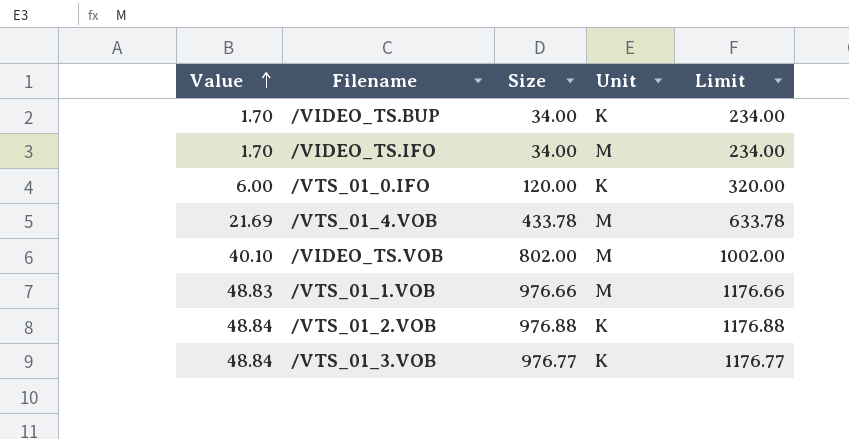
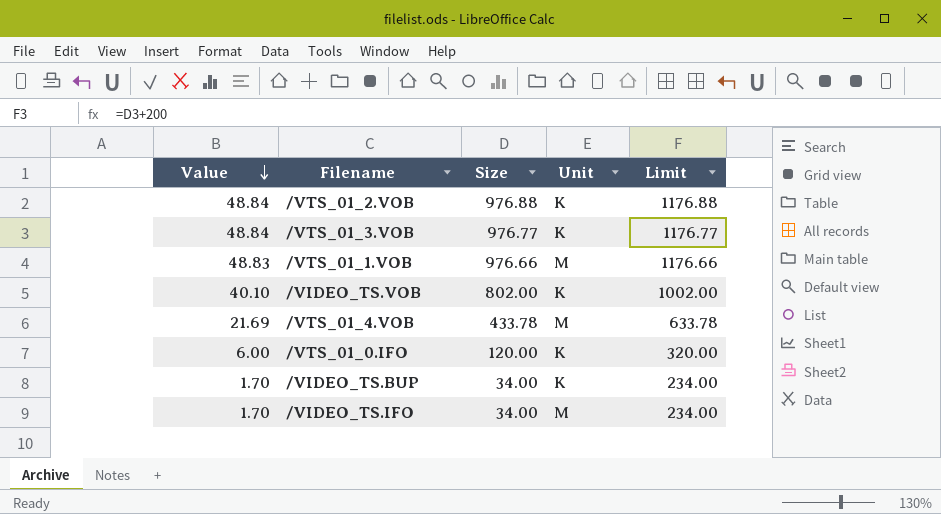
row order: Value ascending -> Value descending
/VIDEO_TS.VOB | Unit: M -> K

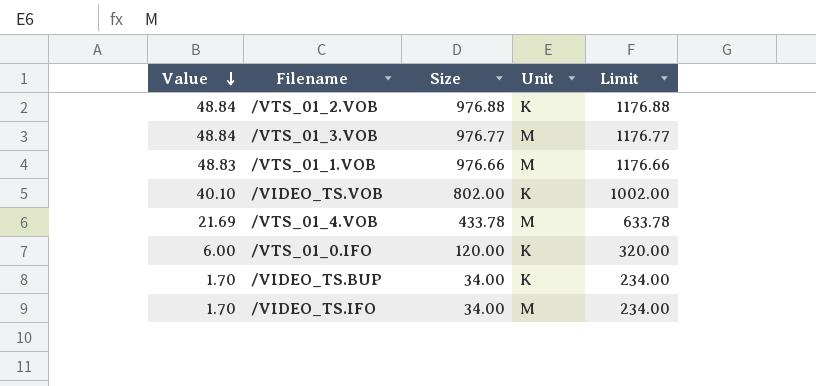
/VTS_01_3.VOB | Unit: K -> M

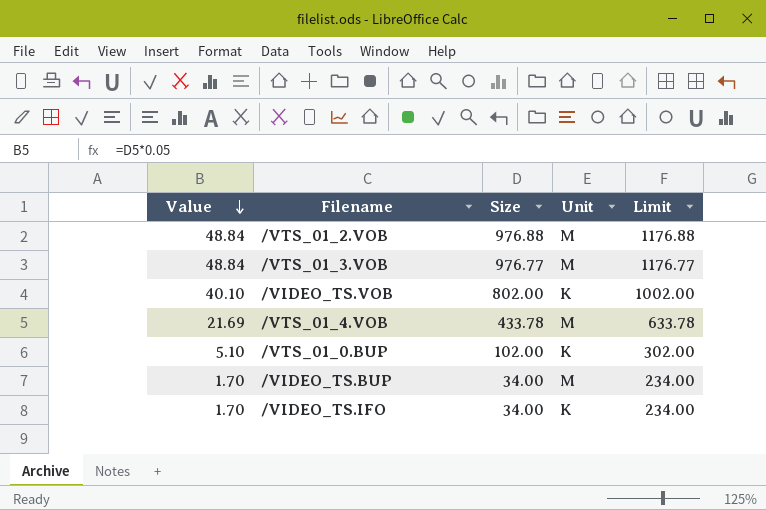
row /VTS_01_1.VOB: 48.83 | 976.66 | M | 1176.66 -> none
row /VTS_01_0.IFO: 6.00 | 120.00 | K | 320.00 -> none
/VTS_01_2.VOB | Unit: K -> M
row /VTS_01_0.BUP: none -> 5.10 | 102.00 | K | 302.00
/VIDEO_TS.BUP | Unit: K -> M
/VIDEO_TS.IFO | Unit: M -> K

